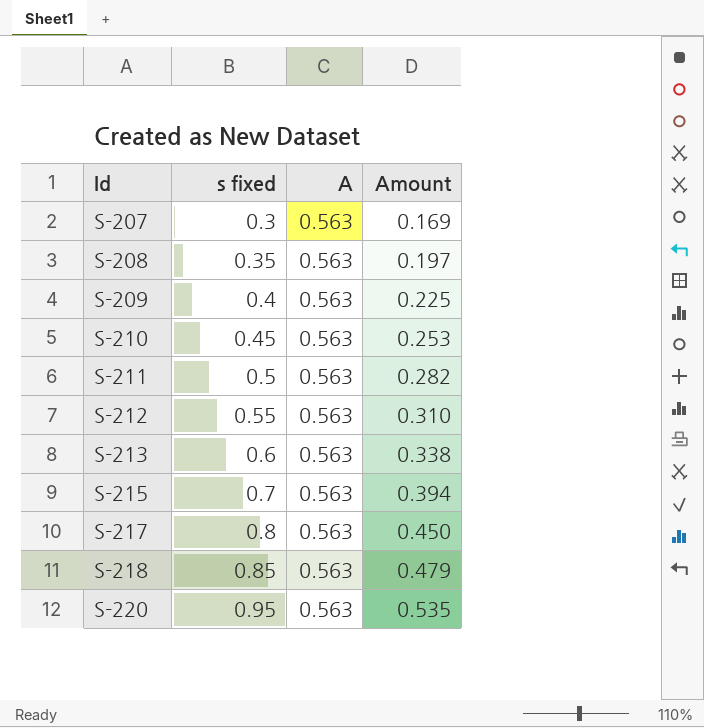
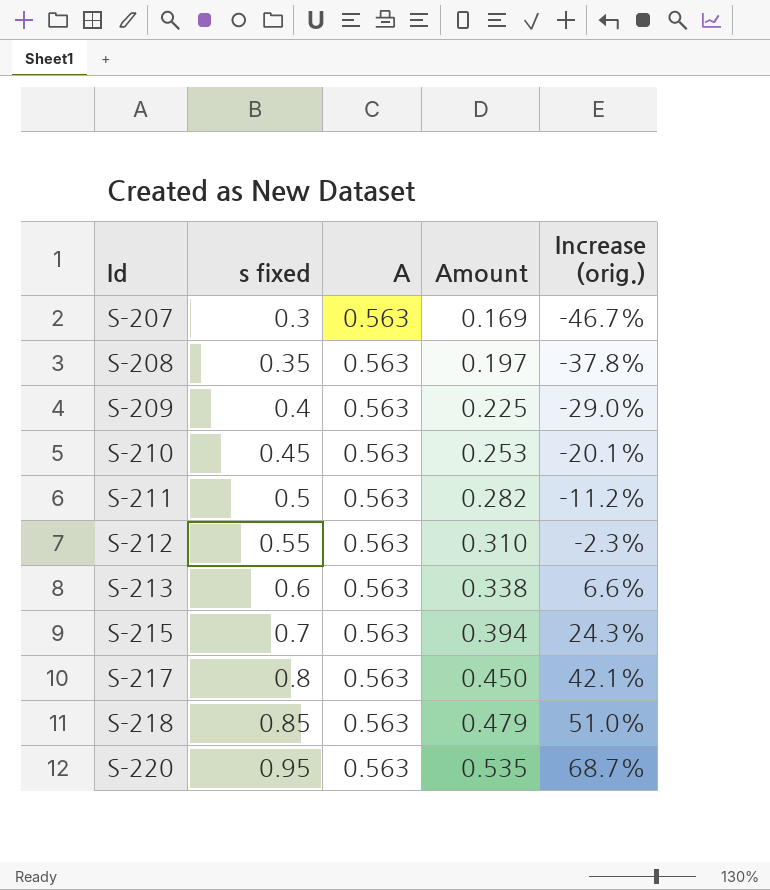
column Increase (orig.) | formula: none -> ([s fixed] - [A]) / [A]

